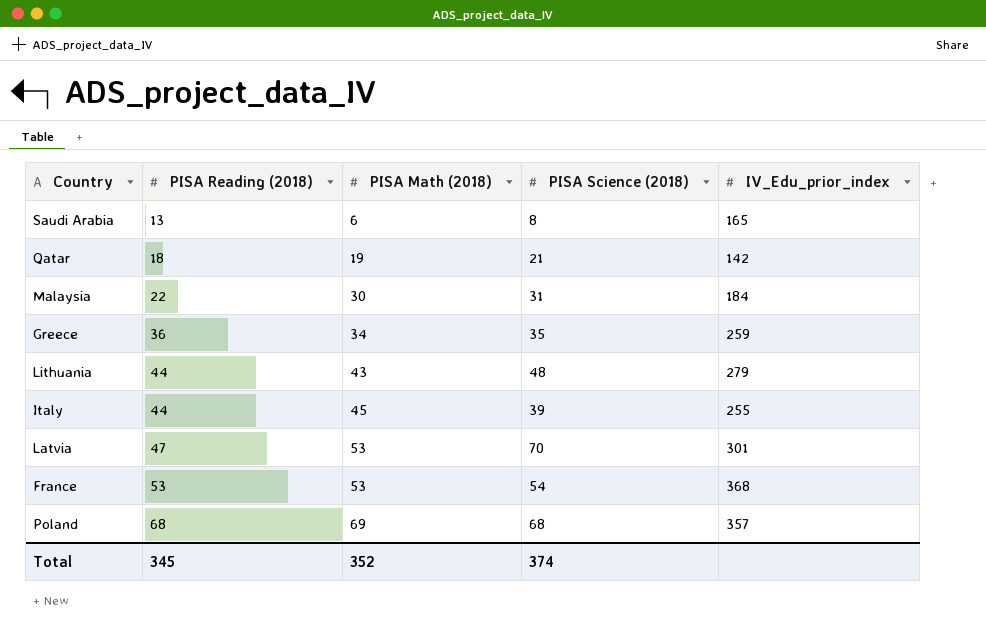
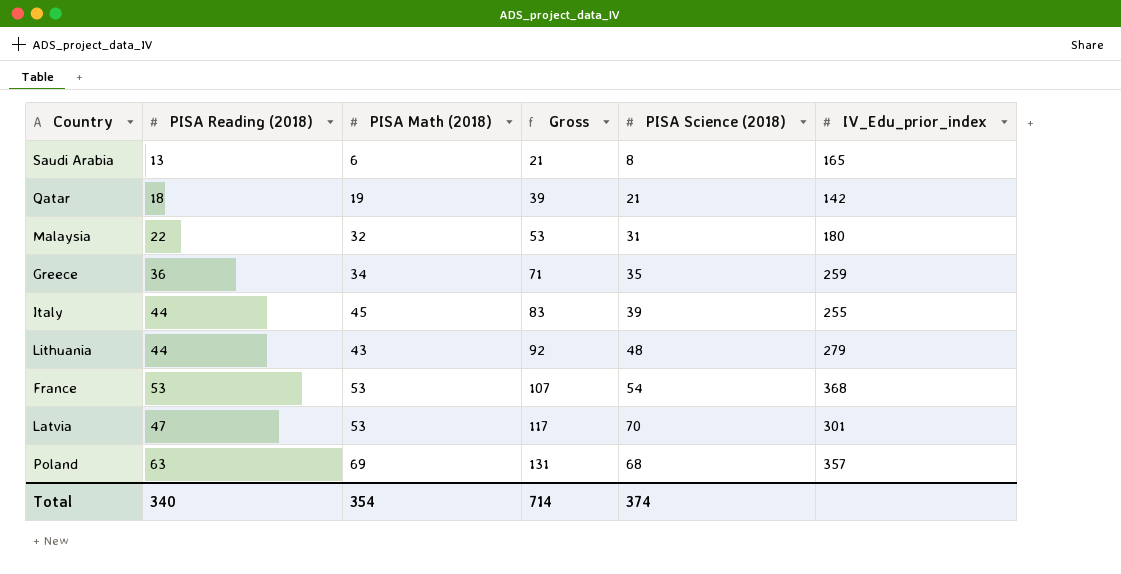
row order: PISA Reading (2018) ascending -> Gross ascending
column Gross | formula: none -> [PISA Reading (2018)] + [PISA Science (2018)]
Malaysia | PISA Math (2018): 30 -> 32
Malaysia | IV_Edu_prior_index: 184 -> 180
Poland | PISA Reading (2018): 68 -> 63
Total | PISA Reading (2018): 345 -> 340
Total | PISA Math (2018): 352 -> 354

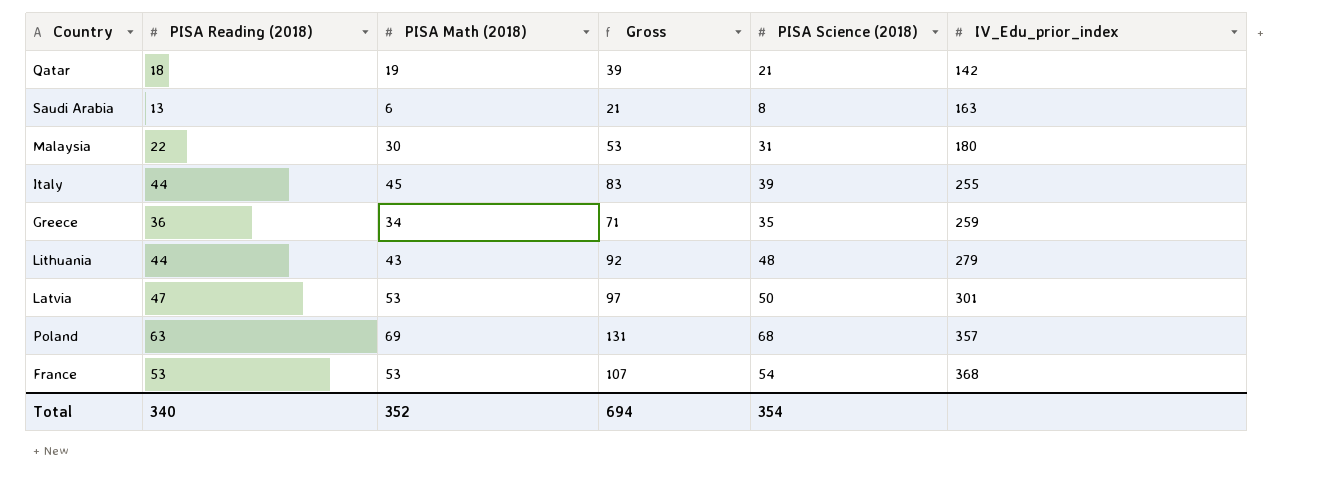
row order: Gross ascending -> IV_Edu_prior_index ascending
Saudi Arabia | IV_Edu_prior_index: 165 -> 163
Malaysia | PISA Math (2018): 32 -> 30
Latvia | Gross: 117 -> 97
Latvia | PISA Science (2018): 70 -> 50
Total | PISA Math (2018): 354 -> 352
Total | Gross: 714 -> 694
Total | PISA Science (2018): 374 -> 354

